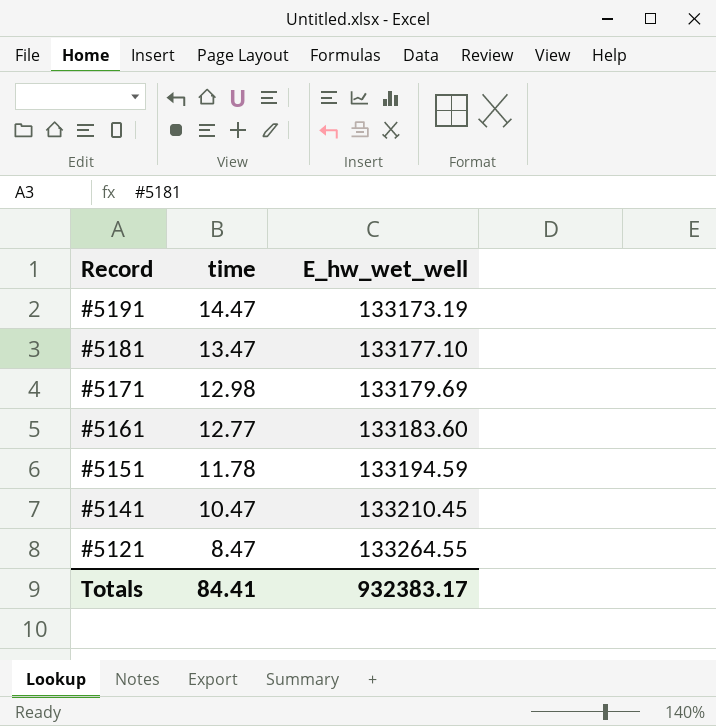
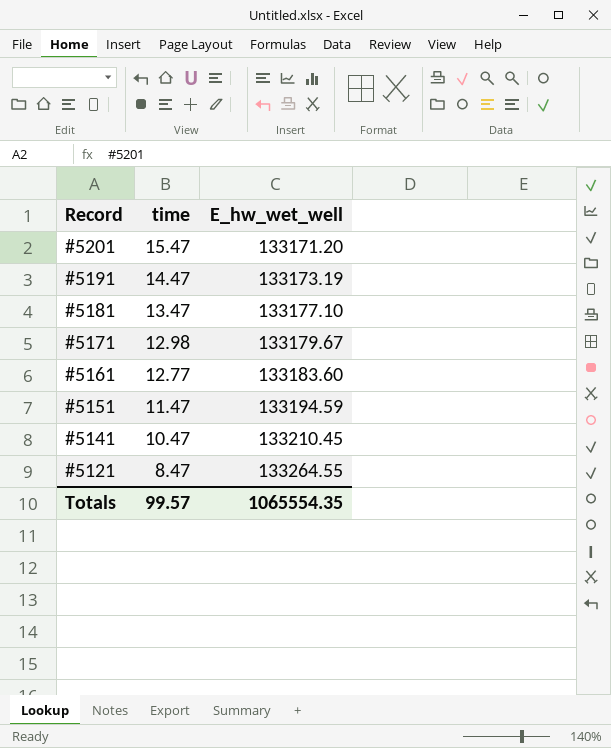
row #5201: none -> 15.47 | 133171.20
#5171 | E_hw_wet_well: 133179.69 -> 133179.67
#5151 | time: 11.78 -> 11.47
Totals | time: 84.41 -> 99.57
Totals | E_hw_wet_well: 932383.17 -> 1065554.35

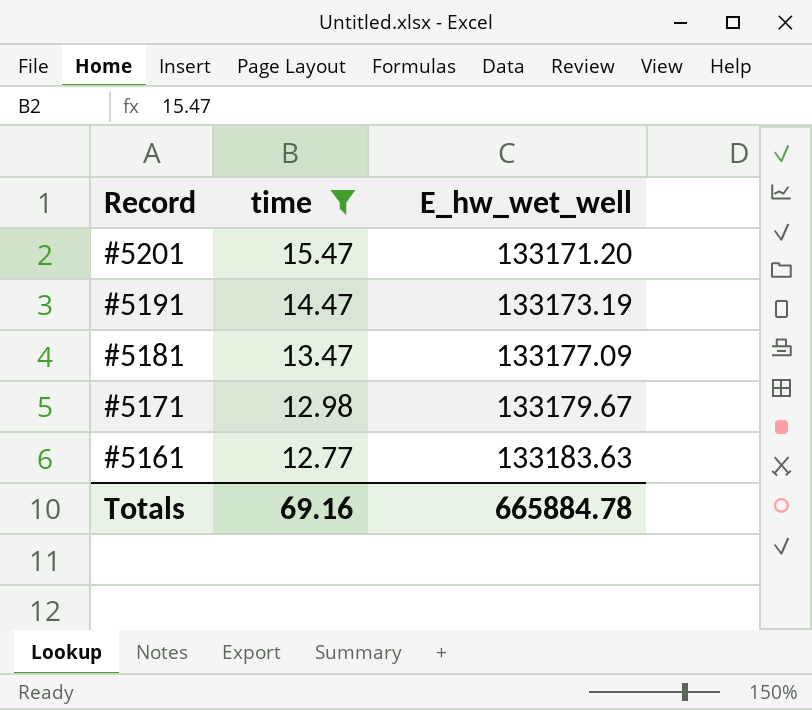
filter: none -> time >= 12.77
#5181 | E_hw_wet_well: 133177.10 -> 133177.09
#5161 | E_hw_wet_well: 133183.60 -> 133183.63
Totals | time: 99.57 -> 69.16
Totals | E_hw_wet_well: 1065554.35 -> 665884.78

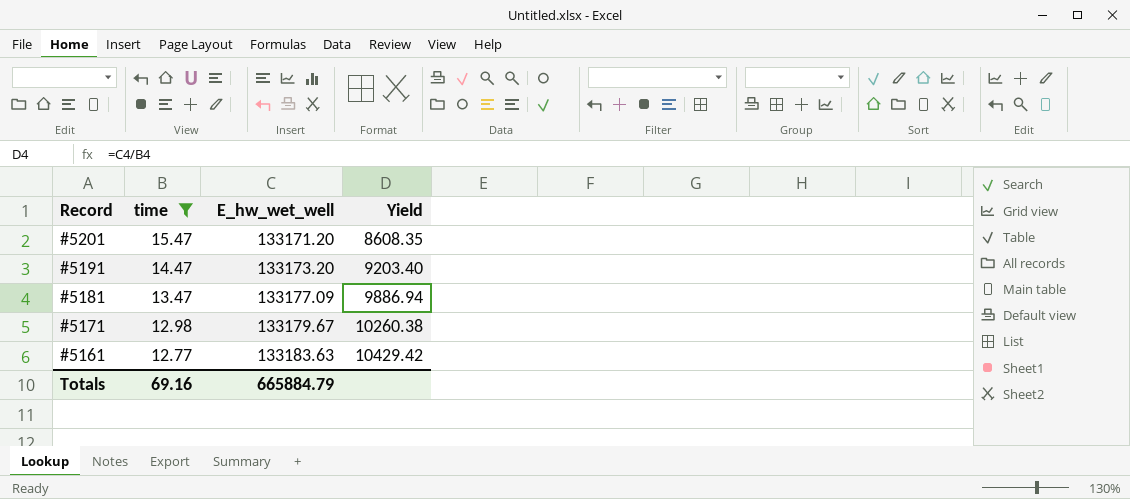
column Yield | formula: none -> [E_hw_wet_well] / [time]
#5191 | E_hw_wet_well: 133173.19 -> 133173.20
Totals | E_hw_wet_well: 665884.78 -> 665884.79

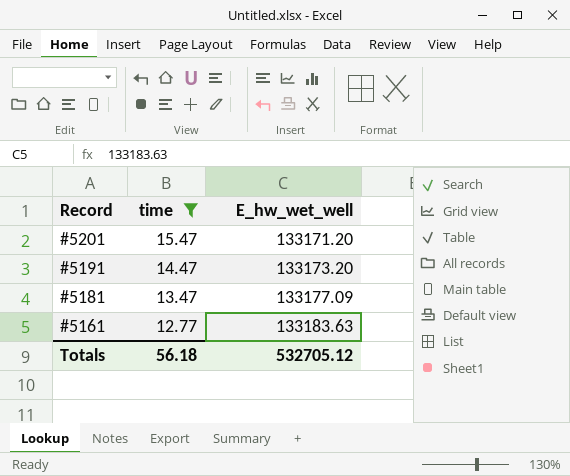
column Yield | formula: [E_hw_wet_well] / [time] -> none
row #5171: 12.98 | 133179.67 | 10260.38 -> none
Totals | time: 69.16 -> 56.18
Totals | E_hw_wet_well: 665884.79 -> 532705.12

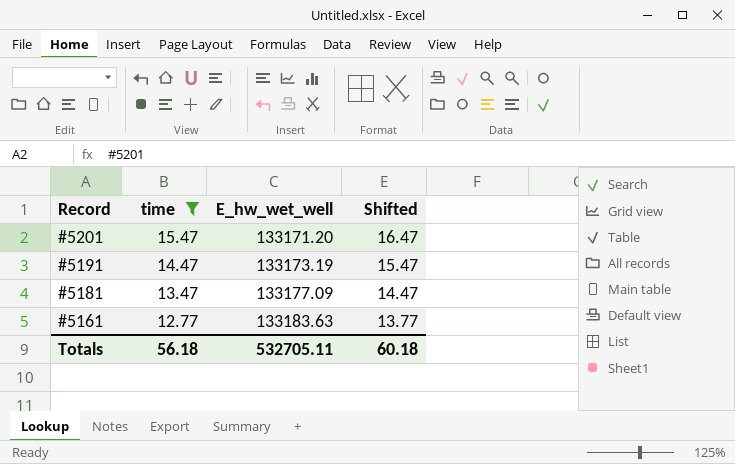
column Shifted | formula: none -> [time] + 1
#5191 | E_hw_wet_well: 133173.20 -> 133173.19
Totals | E_hw_wet_well: 532705.12 -> 532705.11

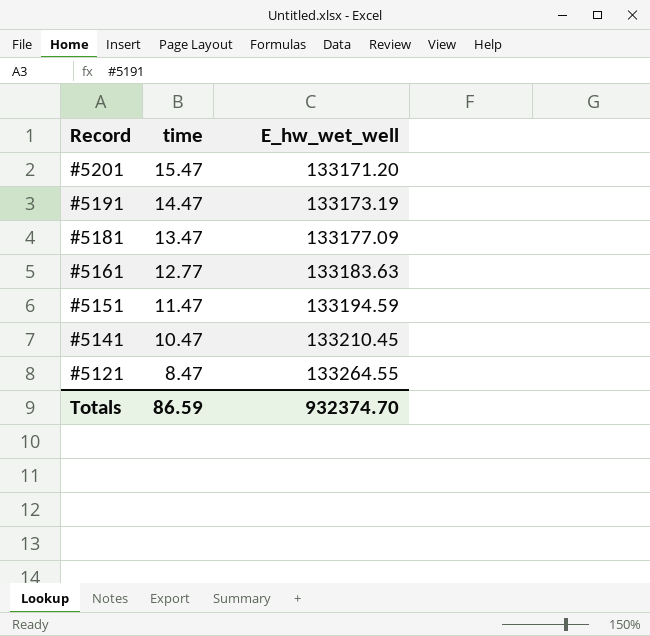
filter: time >= 12.77 -> none
column Shifted | formula: [time] + 1 -> none
Totals | time: 56.18 -> 86.59
Totals | E_hw_wet_well: 532705.11 -> 932374.70

